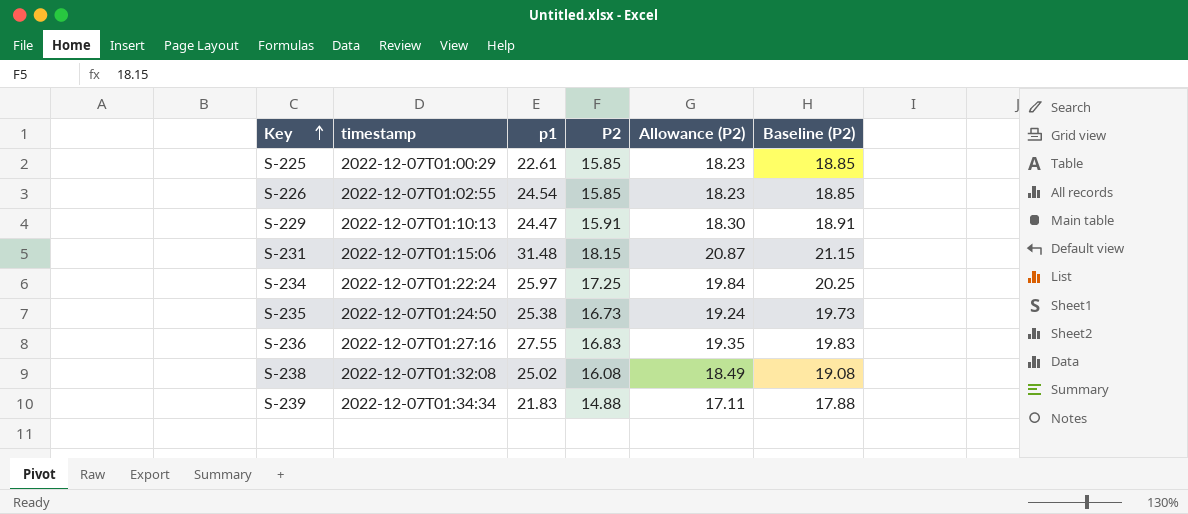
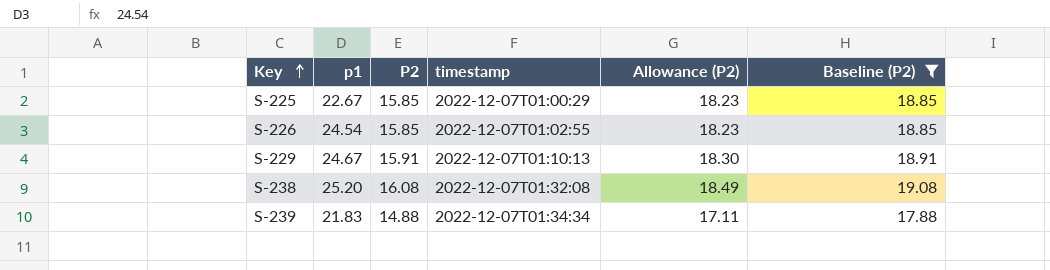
filter: none -> Baseline (P2) <= 19.08
column timestamp | position: 2 -> 4
S-225 | p1: 22.61 -> 22.67
S-229 | p1: 24.47 -> 24.67
S-238 | p1: 25.02 -> 25.20

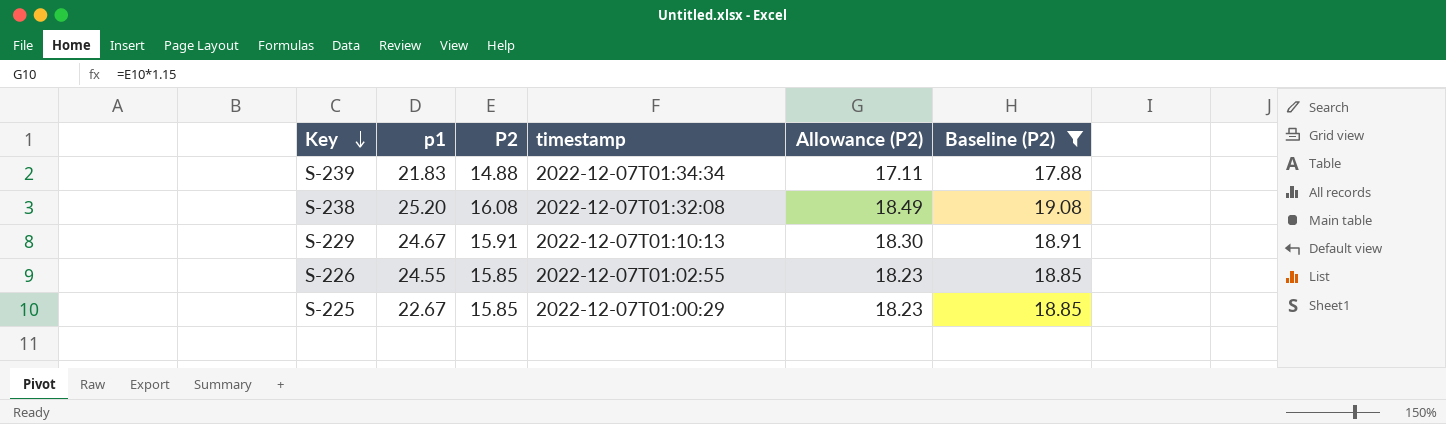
row order: Key ascending -> Key descending
S-226 | p1: 24.54 -> 24.55

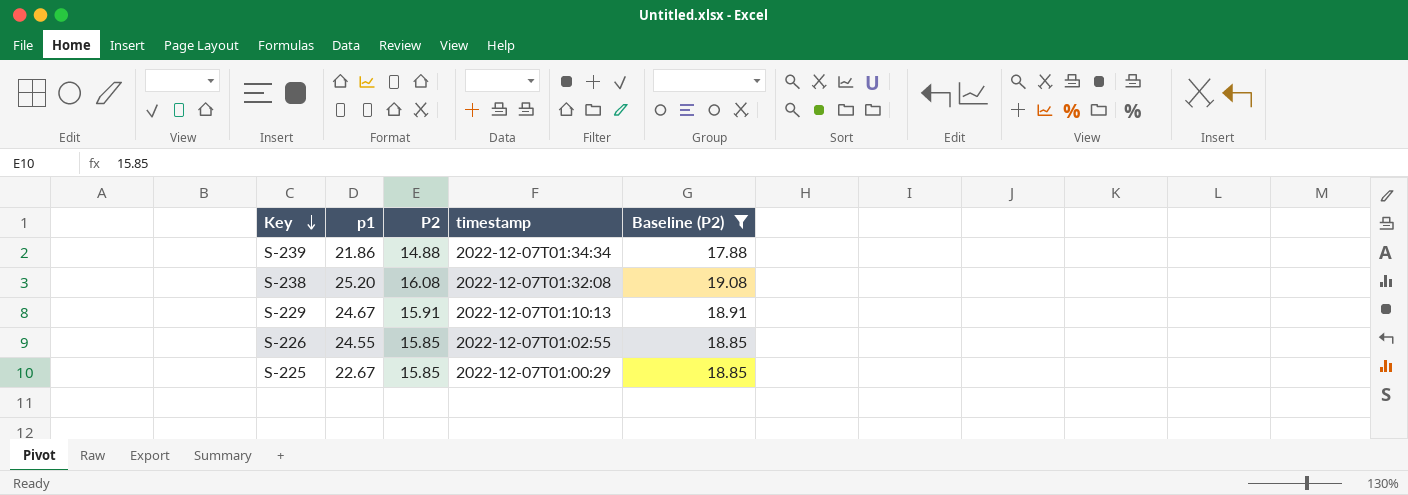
column Allowance (P2) | formula: [P2] * 1.15 -> none
S-239 | p1: 21.83 -> 21.86

